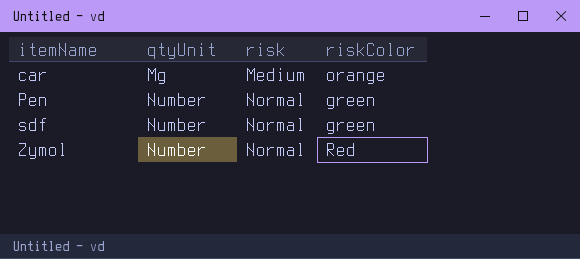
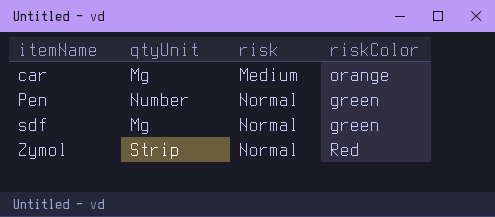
sdf | qtyUnit: Number -> Mg
Zymol | qtyUnit: Number -> Strip

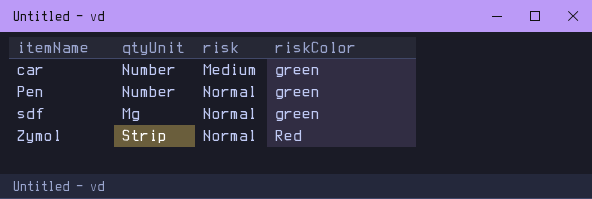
car | qtyUnit: Mg -> Number
car | riskColor: orange -> green

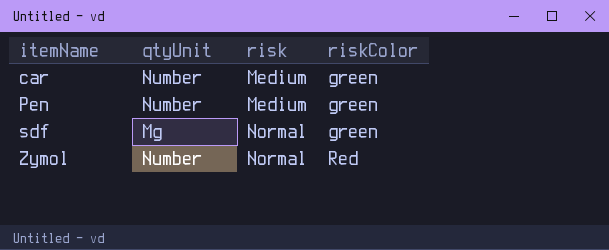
Pen | risk: Normal -> Medium
Zymol | qtyUnit: Strip -> Number

